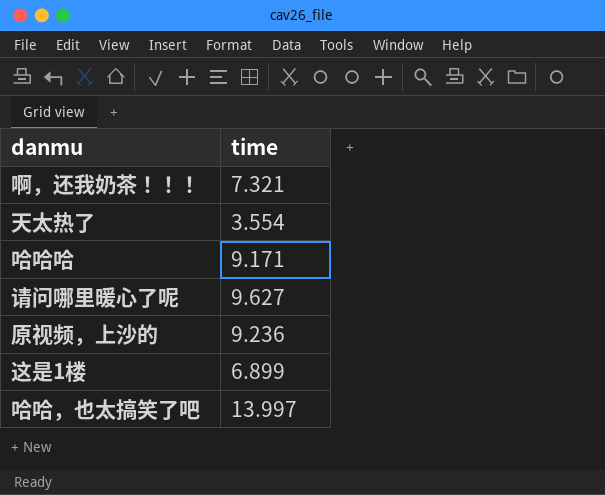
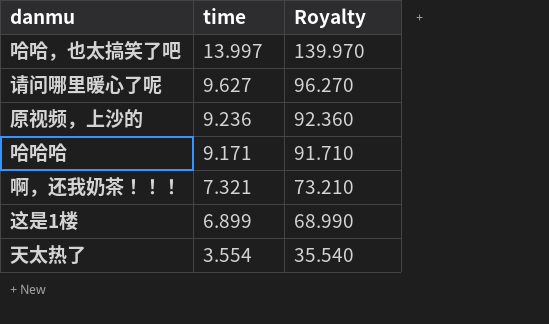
row order: none -> time descending
column Royalty | formula: none -> [time] * 10

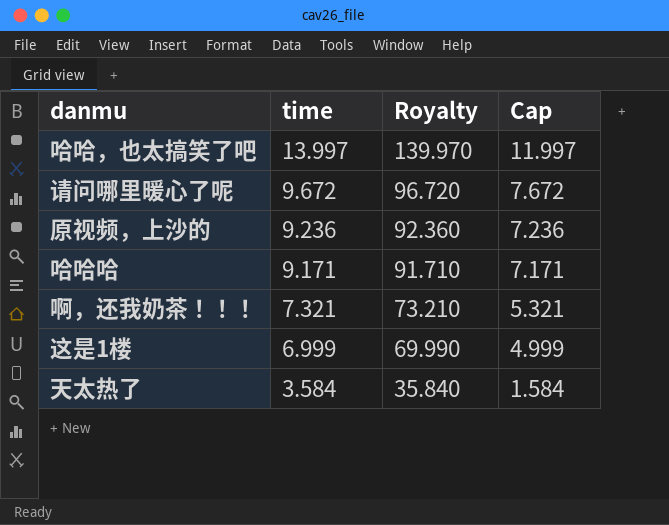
column Cap | formula: none -> [time] - 2
请问哪里暖心了呢 | time: 9.627 -> 9.672
请问哪里暖心了呢 | Royalty: 96.270 -> 96.720
这是1楼 | time: 6.899 -> 6.999
这是1楼 | Royalty: 68.990 -> 69.990
天太热了 | time: 3.554 -> 3.584
天太热了 | Royalty: 35.540 -> 35.840

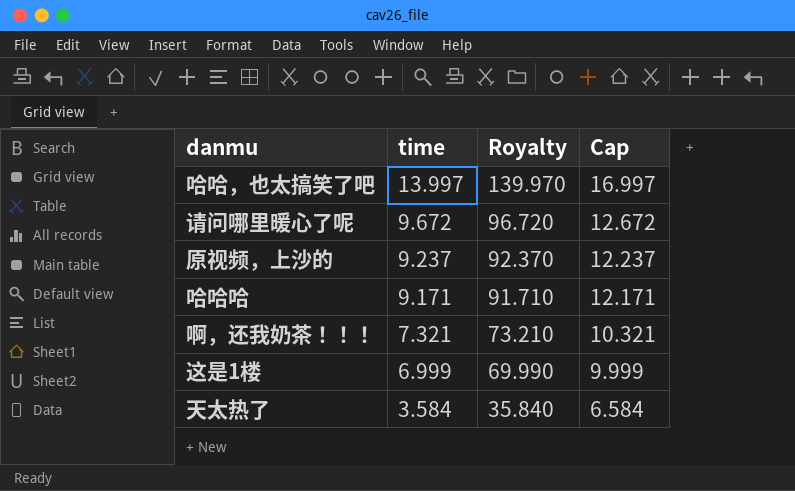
column Cap | formula: [time] - 2 -> [time] + 3
原视频，上沙的 | time: 9.236 -> 9.237
原视频，上沙的 | Royalty: 92.360 -> 92.370

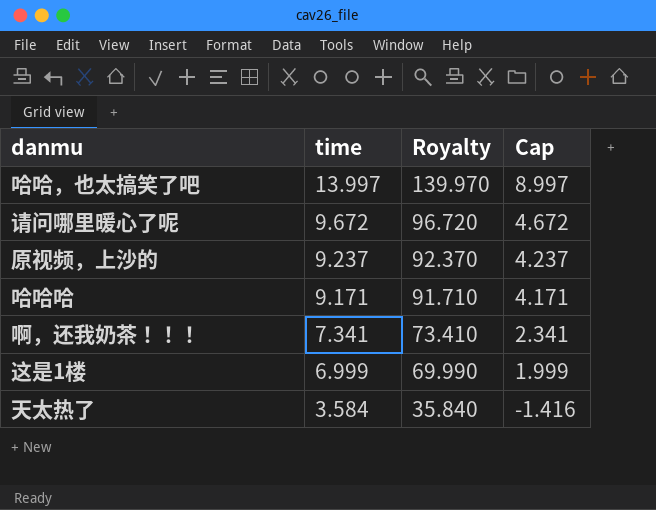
column Cap | formula: [time] + 3 -> [time] - 5
啊，还我奶茶！！！ | time: 7.321 -> 7.341
啊，还我奶茶！！！ | Royalty: 73.210 -> 73.410

